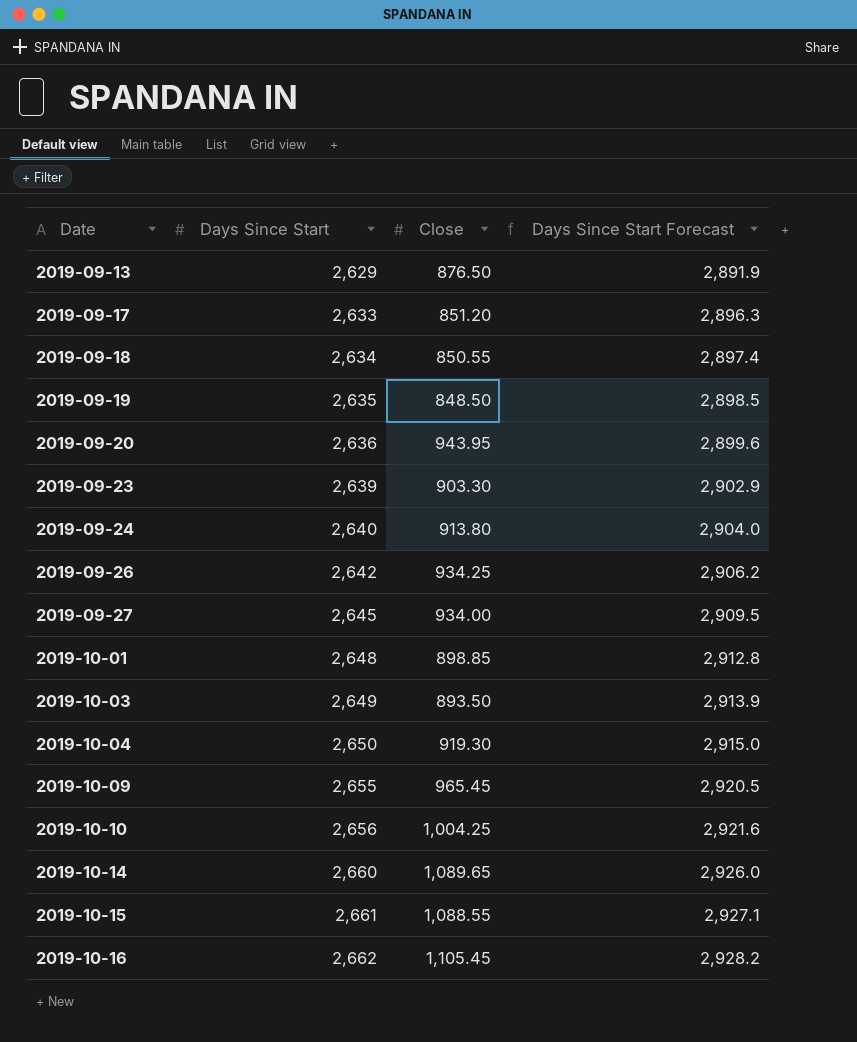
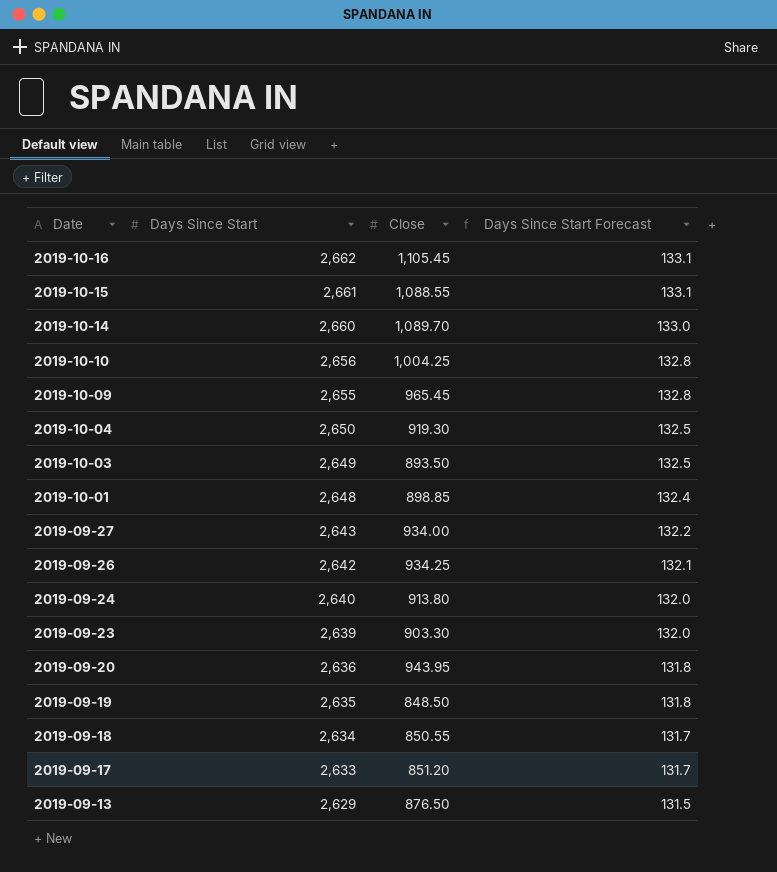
row order: Date ascending -> Date descending
column Days Since Start Forecast | formula: [Days Since Start] * 1.1 -> [Days Since Start] * 0.05
2019-10-14 | Close: 1,089.65 -> 1,089.70
2019-09-27 | Days Since Start: 2,645 -> 2,643

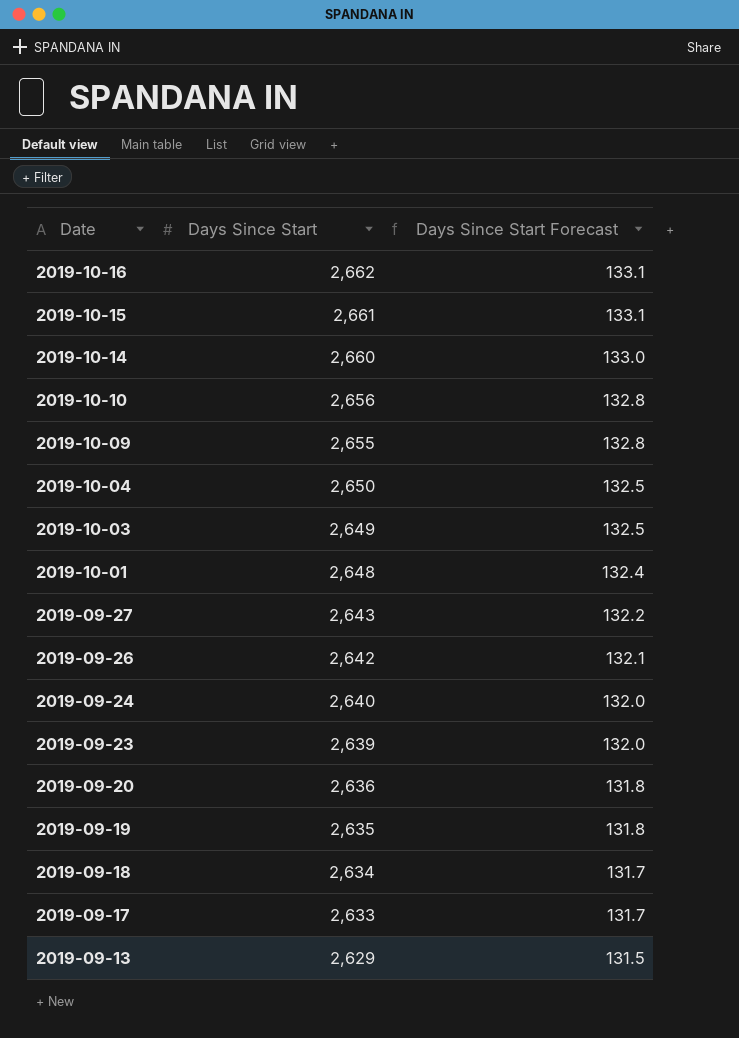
column Close | position: 3 -> none

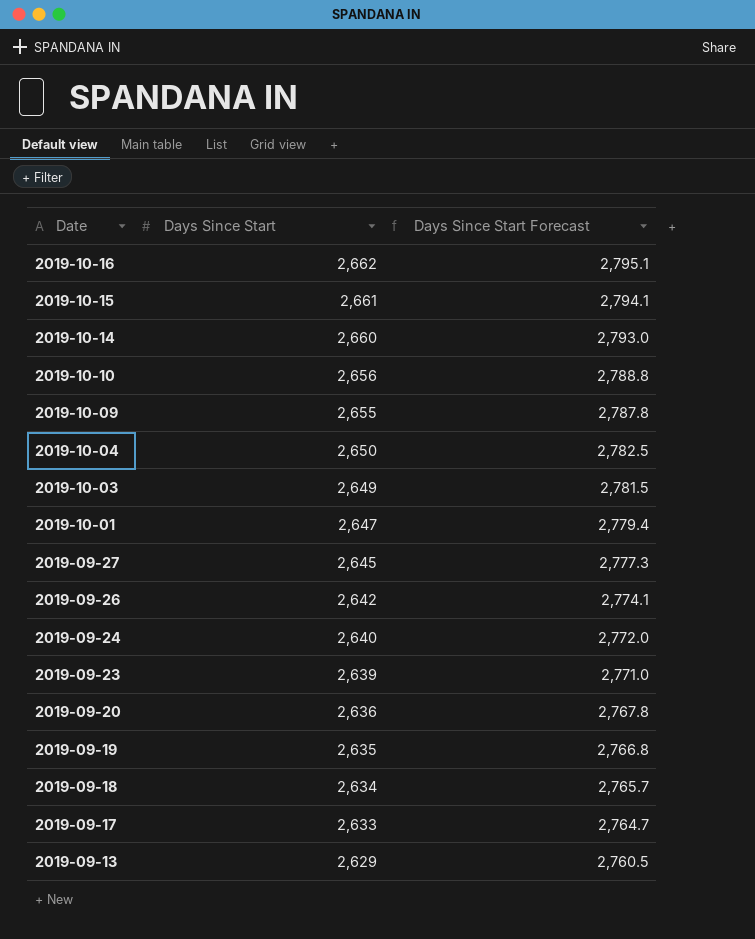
column Days Since Start Forecast | formula: [Days Since Start] * 0.05 -> [Days Since Start] * 1.05
2019-10-01 | Days Since Start: 2,648 -> 2,647
2019-09-27 | Days Since Start: 2,643 -> 2,645

